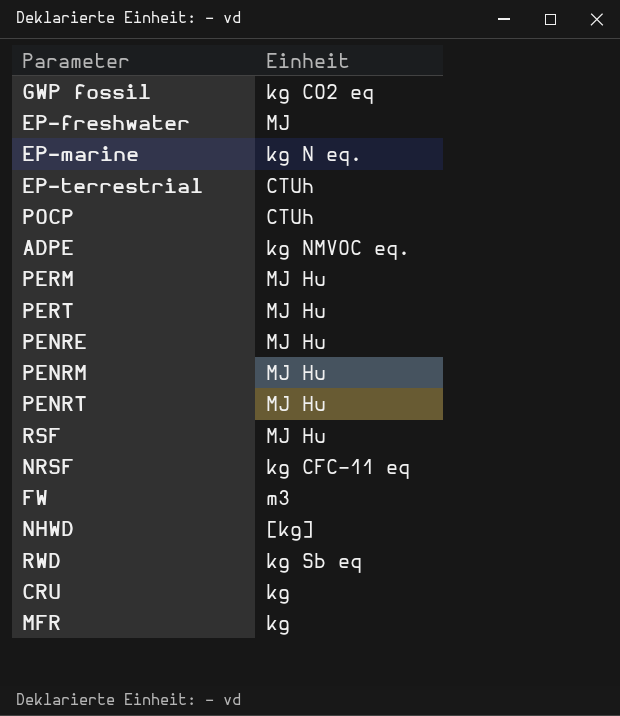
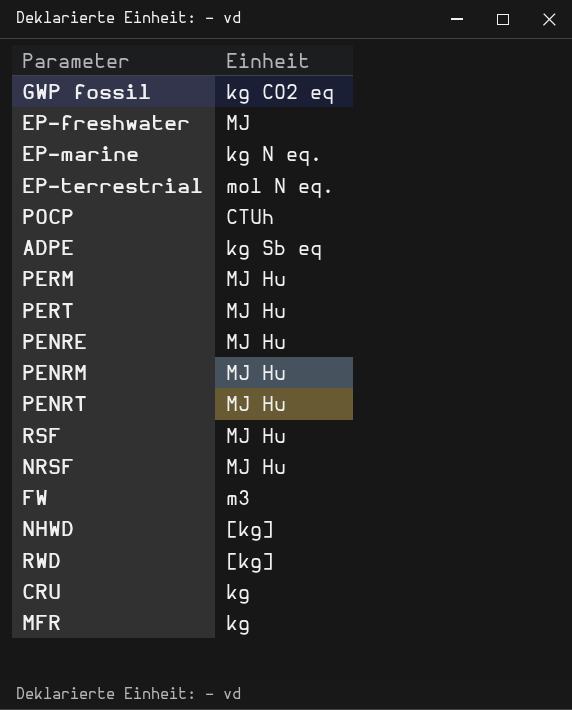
EP-terrestrial | Einheit: CTUh -> mol N eq.
ADPE | Einheit: kg NMVOC eq. -> kg Sb eq
NRSF | Einheit: kg CFC-11 eq -> MJ Hu
RWD | Einheit: kg Sb eq -> [kg]

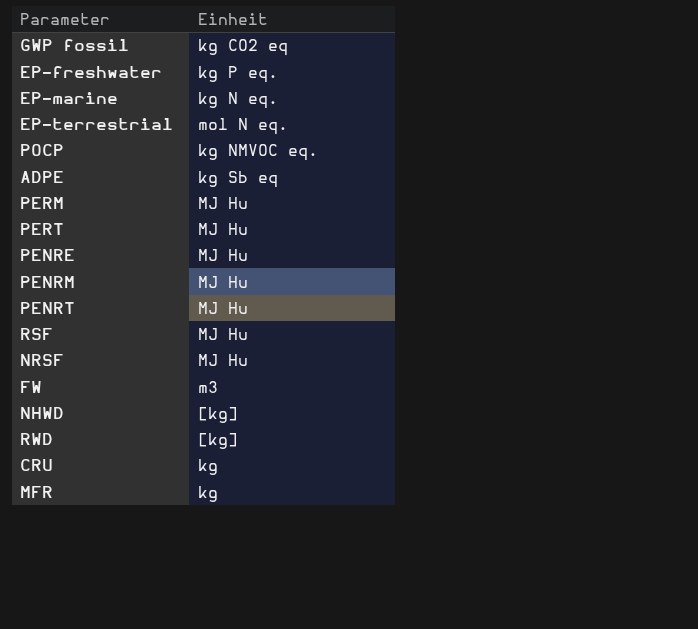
EP-freshwater | Einheit: MJ -> kg P eq.
POCP | Einheit: CTUh -> kg NMVOC eq.

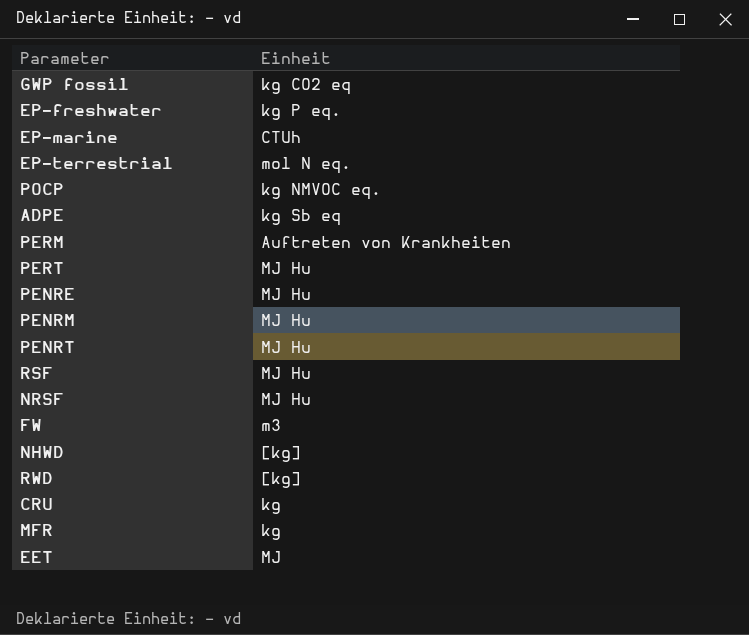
EP-marine | Einheit: kg N eq. -> CTUh
PERM | Einheit: MJ Hu -> Auftreten von Krankheiten
row EET: none -> MJ

